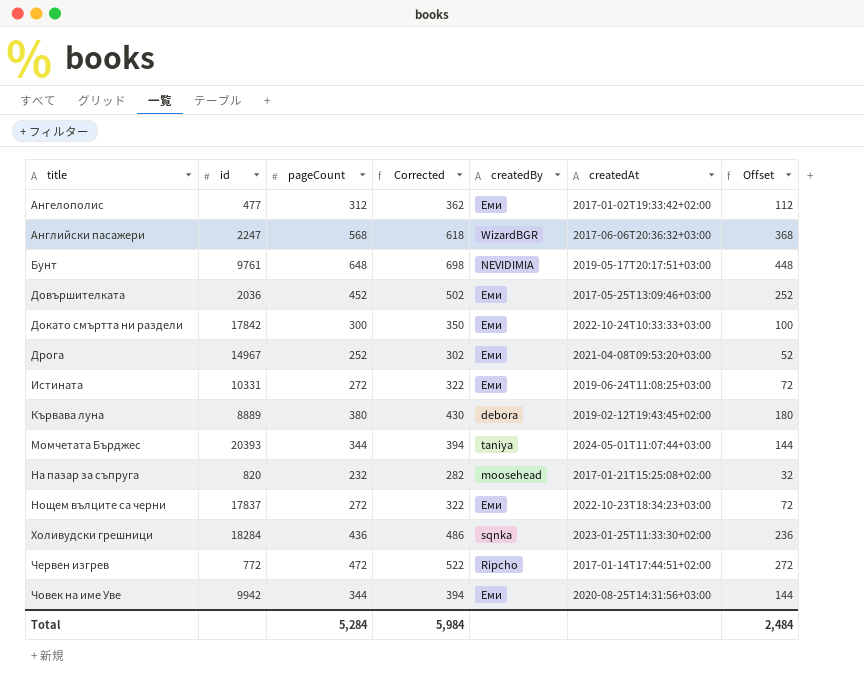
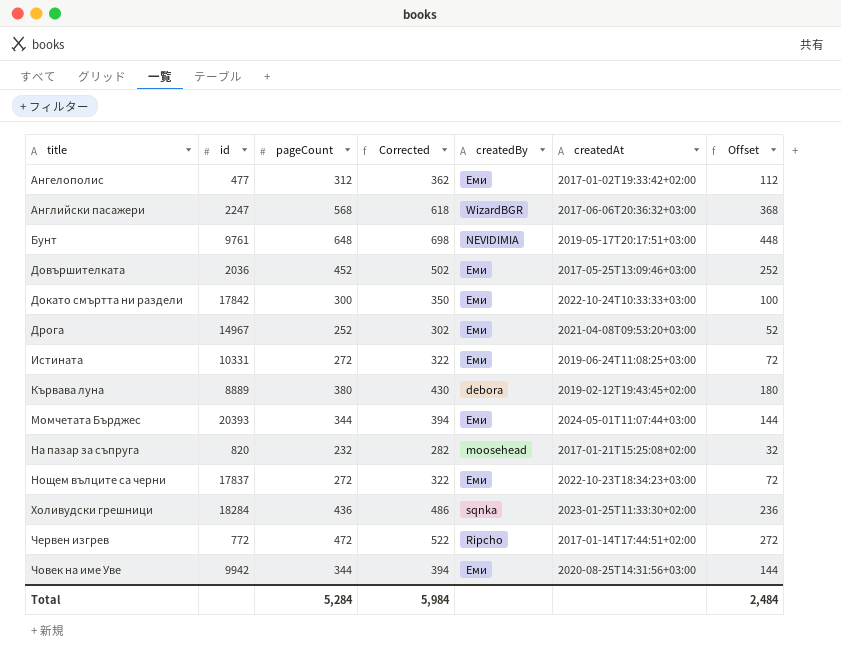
Момчетата Бърджес | createdBy: taniya -> Еми

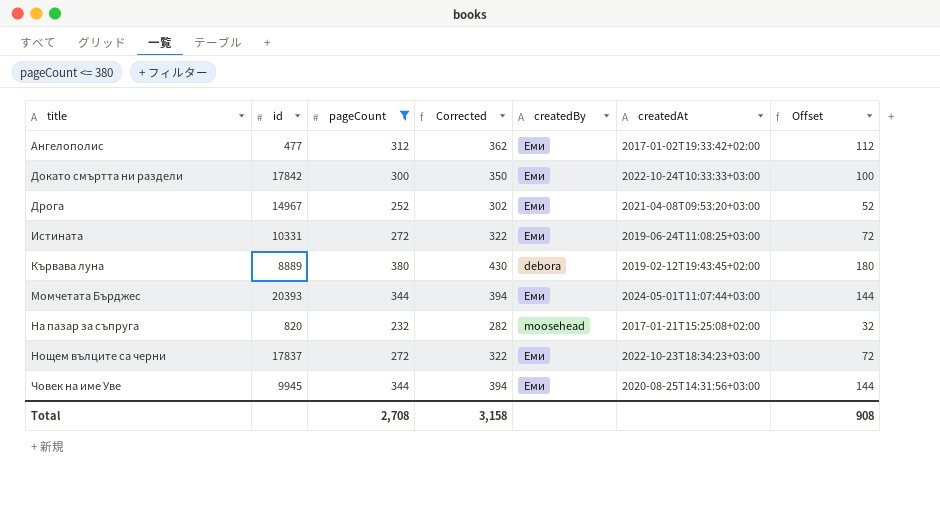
filter: none -> pageCount <= 380
Човек на име Уве | id: 9942 -> 9945
Total | pageCount: 5,284 -> 2,708
Total | Corrected: 5,984 -> 3,158
Total | Offset: 2,484 -> 908

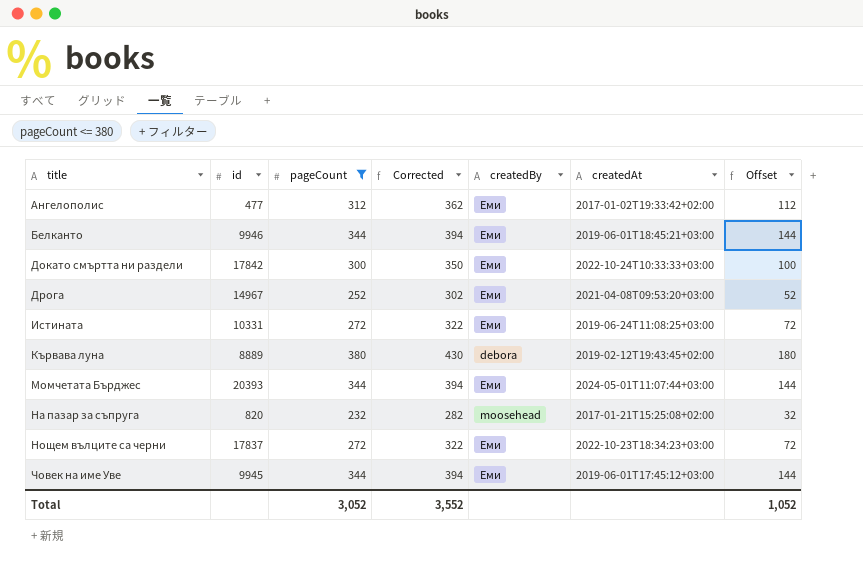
row Белканто: none -> 9946 | 344 | 394 | Еми | 2019-06-01T18:45:21+03:00 | 144
Човек на име Уве | createdAt: 2020-08-25T14:31:56+03:00 -> 2019-06-01T17:45:12+03:00
Total | pageCount: 2,708 -> 3,052
Total | Corrected: 3,158 -> 3,552
Total | Offset: 908 -> 1,052

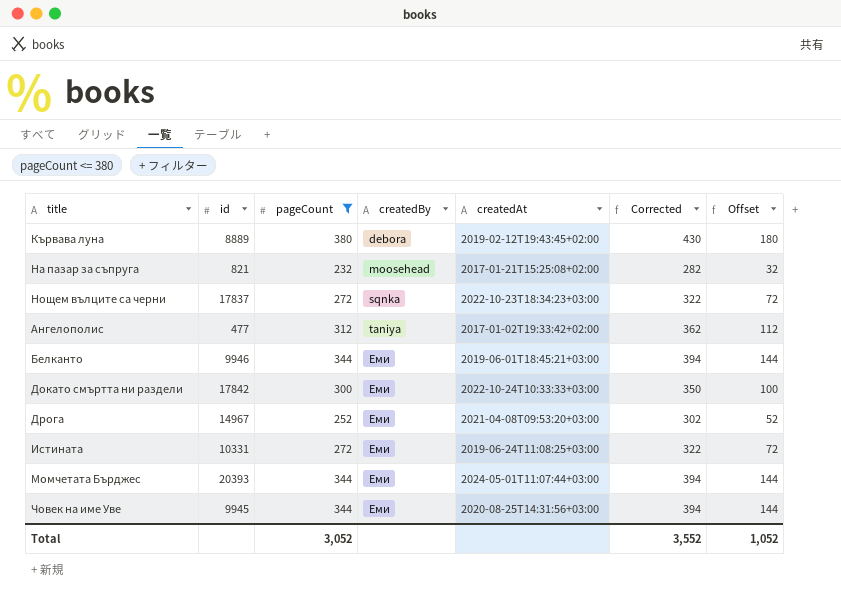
row order: title ascending -> createdBy ascending
column Corrected | position: 4 -> 6
На пазар за съпруга | id: 820 -> 821
Нощем вълците са черни | createdBy: Еми -> sqnka
Ангелополис | createdBy: Еми -> taniya
Човек на име Уве | createdAt: 2019-06-01T17:45:12+03:00 -> 2020-08-25T14:31:56+03:00

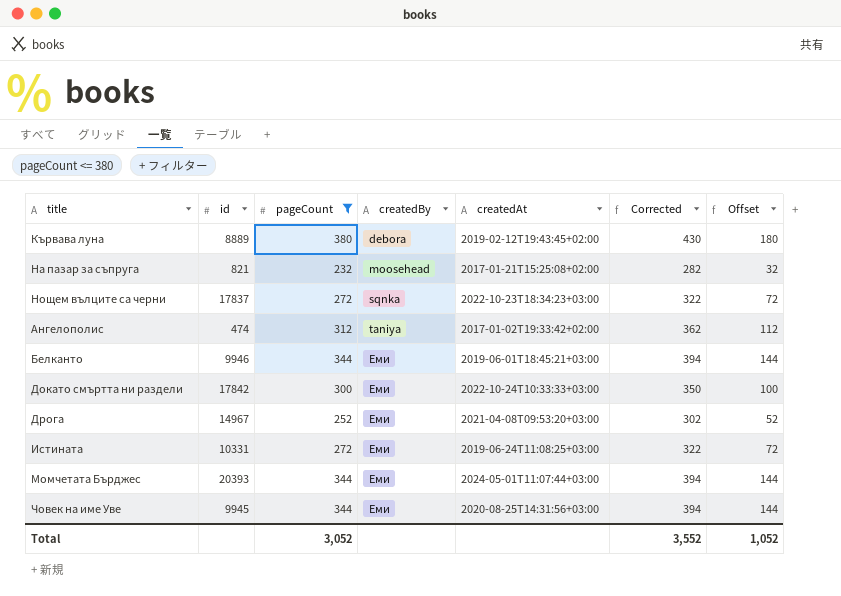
Ангелополис | id: 477 -> 474

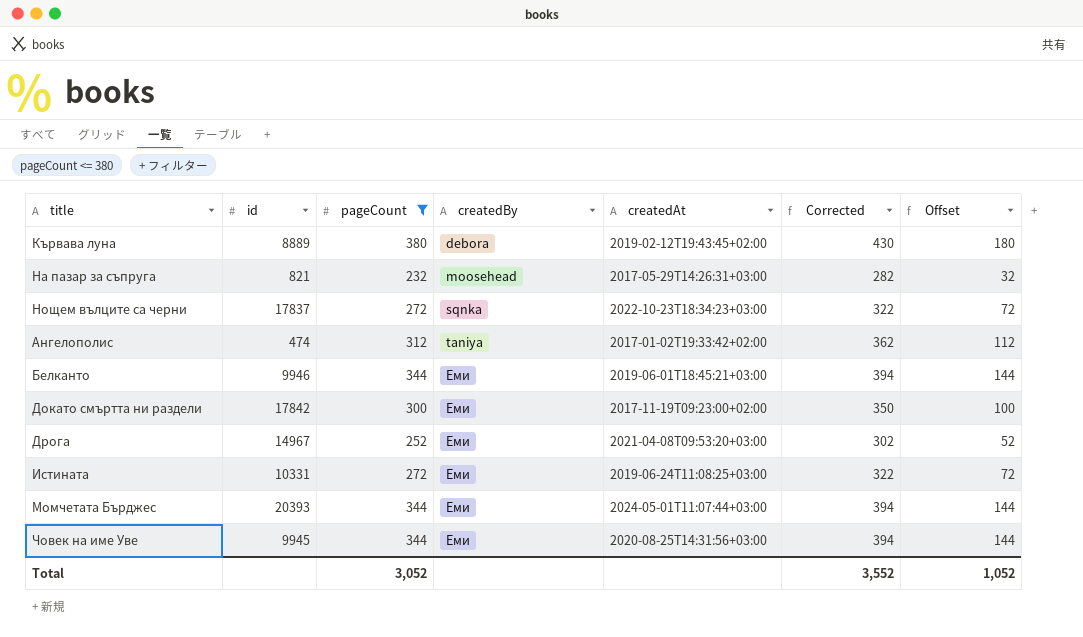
На пазар за съпруга | createdAt: 2017-01-21T15:25:08+02:00 -> 2017-05-29T14:26:31+03:00
Докато смъртта ни раздели | createdAt: 2022-10-24T10:33:33+03:00 -> 2017-11-19T09:23:00+02:00

